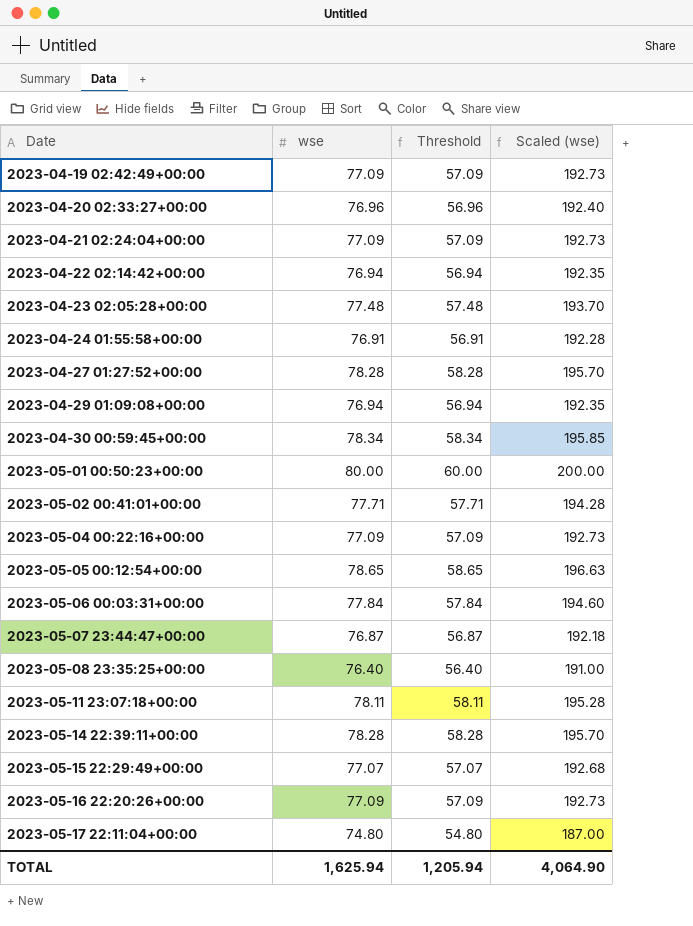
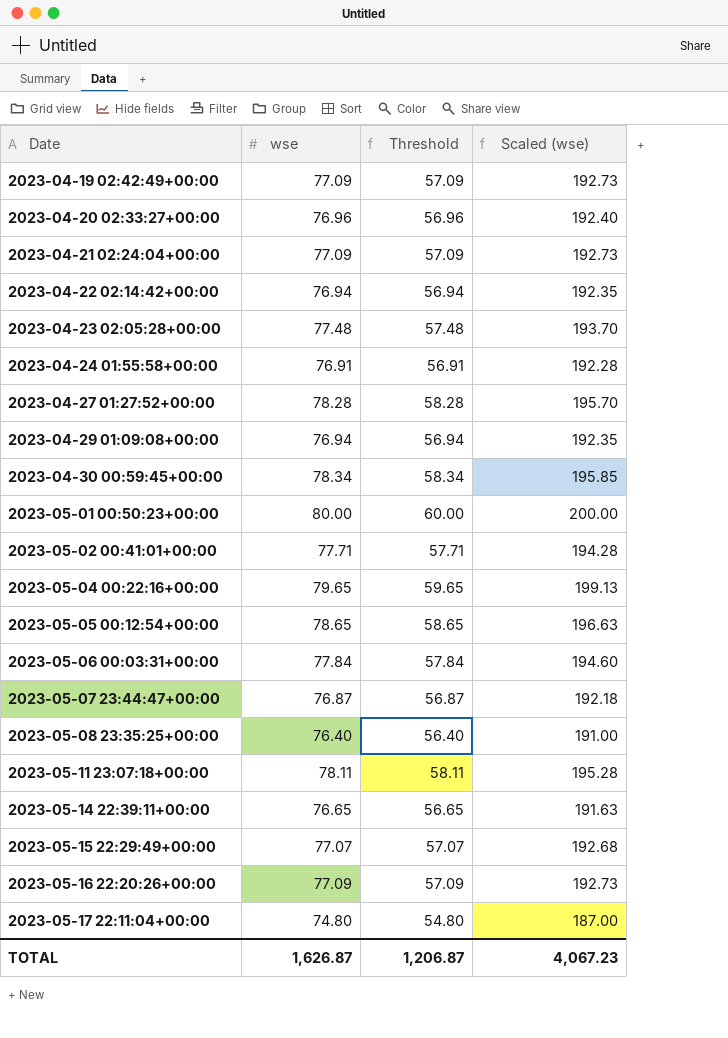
2023-05-04 00:22:16+00:00 | wse: 77.09 -> 79.65
2023-05-04 00:22:16+00:00 | Threshold: 57.09 -> 59.65
2023-05-04 00:22:16+00:00 | Scaled (wse): 192.73 -> 199.13
2023-05-14 22:39:11+00:00 | wse: 78.28 -> 76.65
2023-05-14 22:39:11+00:00 | Threshold: 58.28 -> 56.65
2023-05-14 22:39:11+00:00 | Scaled (wse): 195.70 -> 191.63
TOTAL | wse: 1,625.94 -> 1,626.87
TOTAL | Threshold: 1,205.94 -> 1,206.87
TOTAL | Scaled (wse): 4,064.90 -> 4,067.23

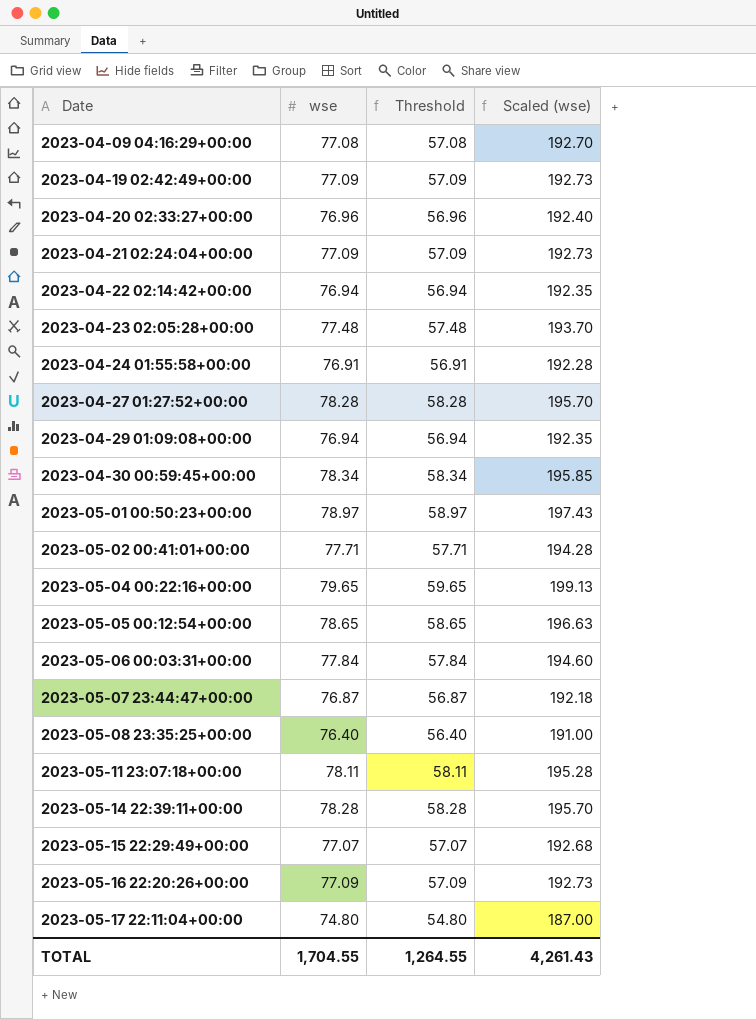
row 2023-04-09 04:16:29+00:00: none -> 77.08 | 57.08 | 192.70
2023-05-01 00:50:23+00:00 | wse: 80.00 -> 78.97
2023-05-01 00:50:23+00:00 | Threshold: 60.00 -> 58.97
2023-05-01 00:50:23+00:00 | Scaled (wse): 200.00 -> 197.43
2023-05-14 22:39:11+00:00 | wse: 76.65 -> 78.28
2023-05-14 22:39:11+00:00 | Threshold: 56.65 -> 58.28
2023-05-14 22:39:11+00:00 | Scaled (wse): 191.63 -> 195.70
TOTAL | wse: 1,626.87 -> 1,704.55
TOTAL | Threshold: 1,206.87 -> 1,264.55
TOTAL | Scaled (wse): 4,067.23 -> 4,261.43

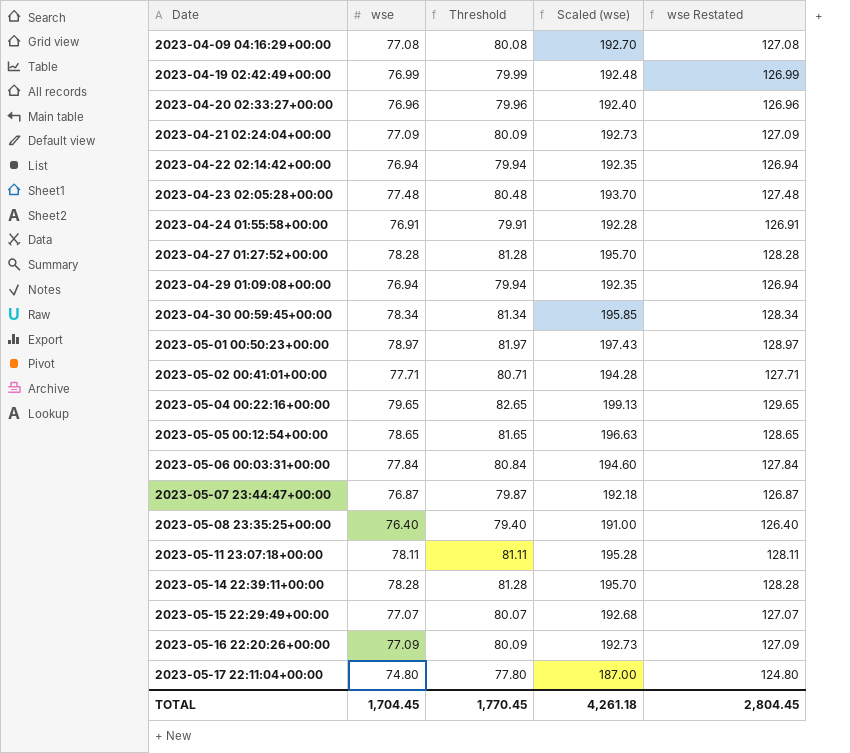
column Threshold | formula: [wse] - 20 -> [wse] + 3
column wse Restated | formula: none -> [wse] + 50
2023-04-19 02:42:49+00:00 | wse: 77.09 -> 76.99
2023-04-19 02:42:49+00:00 | Scaled (wse): 192.73 -> 192.48
TOTAL | wse: 1,704.55 -> 1,704.45
TOTAL | Threshold: 1,264.55 -> 1,770.45
TOTAL | Scaled (wse): 4,261.43 -> 4,261.18

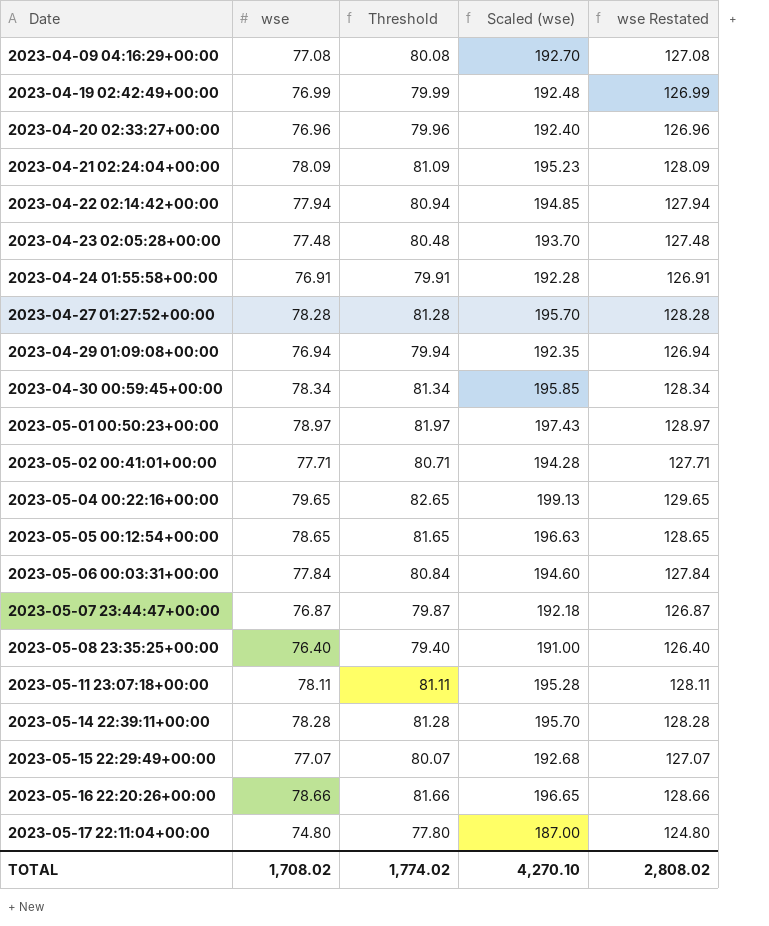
2023-04-21 02:24:04+00:00 | wse: 77.09 -> 78.09
2023-04-21 02:24:04+00:00 | Threshold: 80.09 -> 81.09
2023-04-21 02:24:04+00:00 | Scaled (wse): 192.73 -> 195.23
2023-04-21 02:24:04+00:00 | wse Restated: 127.09 -> 128.09
2023-04-22 02:14:42+00:00 | wse: 76.94 -> 77.94
2023-04-22 02:14:42+00:00 | Threshold: 79.94 -> 80.94
2023-04-22 02:14:42+00:00 | Scaled (wse): 192.35 -> 194.85
2023-04-22 02:14:42+00:00 | wse Restated: 126.94 -> 127.94
2023-05-16 22:20:26+00:00 | wse: 77.09 -> 78.66
2023-05-16 22:20:26+00:00 | Threshold: 80.09 -> 81.66
2023-05-16 22:20:26+00:00 | Scaled (wse): 192.73 -> 196.65
2023-05-16 22:20:26+00:00 | wse Restated: 127.09 -> 128.66
TOTAL | wse: 1,704.45 -> 1,708.02
TOTAL | Threshold: 1,770.45 -> 1,774.02
TOTAL | Scaled (wse): 4,261.18 -> 4,270.10
TOTAL | wse Restated: 2,804.45 -> 2,808.02

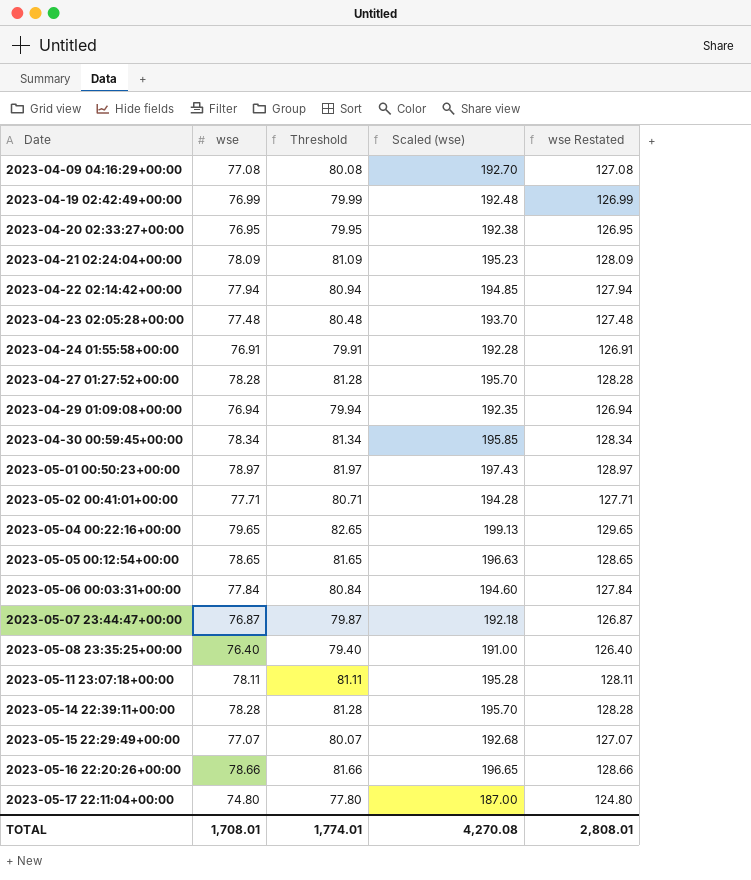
2023-04-20 02:33:27+00:00 | wse: 76.96 -> 76.95
2023-04-20 02:33:27+00:00 | Threshold: 79.96 -> 79.95
2023-04-20 02:33:27+00:00 | Scaled (wse): 192.40 -> 192.38
2023-04-20 02:33:27+00:00 | wse Restated: 126.96 -> 126.95
TOTAL | wse: 1,708.02 -> 1,708.01
TOTAL | Threshold: 1,774.02 -> 1,774.01
TOTAL | Scaled (wse): 4,270.10 -> 4,270.08
TOTAL | wse Restated: 2,808.02 -> 2,808.01

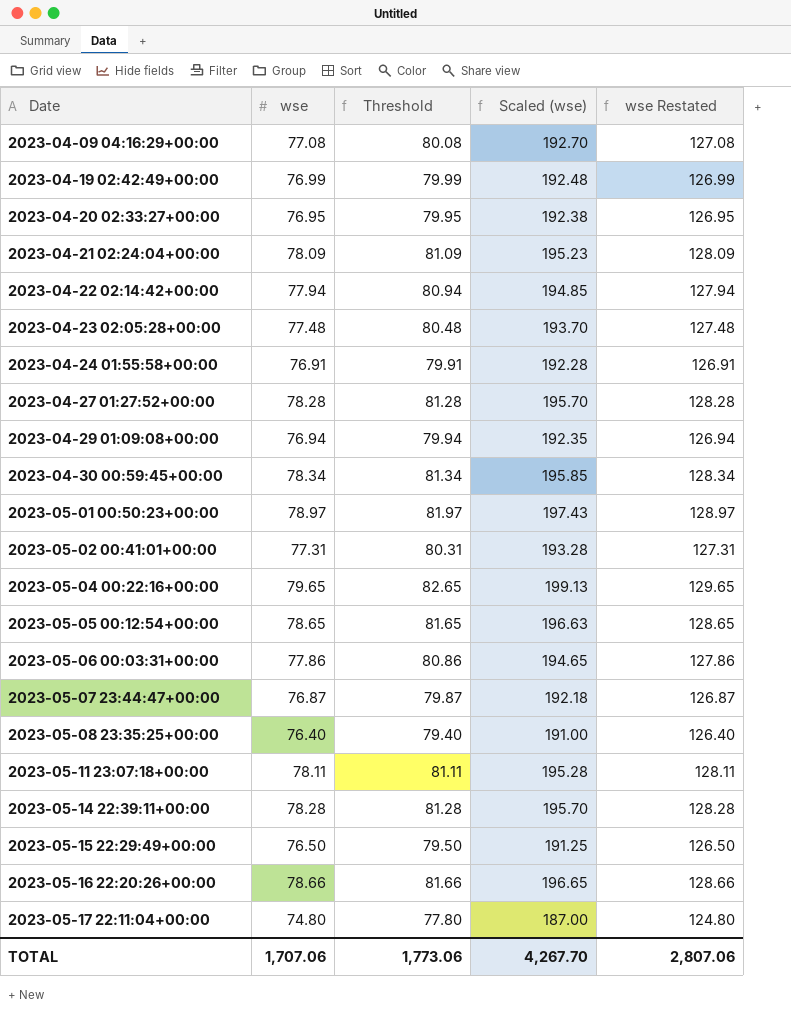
2023-05-02 00:41:01+00:00 | wse: 77.71 -> 77.31
2023-05-02 00:41:01+00:00 | Threshold: 80.71 -> 80.31
2023-05-02 00:41:01+00:00 | Scaled (wse): 194.28 -> 193.28
2023-05-02 00:41:01+00:00 | wse Restated: 127.71 -> 127.31
2023-05-06 00:03:31+00:00 | wse: 77.84 -> 77.86
2023-05-06 00:03:31+00:00 | Threshold: 80.84 -> 80.86
2023-05-06 00:03:31+00:00 | Scaled (wse): 194.60 -> 194.65
2023-05-06 00:03:31+00:00 | wse Restated: 127.84 -> 127.86
2023-05-15 22:29:49+00:00 | wse: 77.07 -> 76.50
2023-05-15 22:29:49+00:00 | Threshold: 80.07 -> 79.50
2023-05-15 22:29:49+00:00 | Scaled (wse): 192.68 -> 191.25
2023-05-15 22:29:49+00:00 | wse Restated: 127.07 -> 126.50
TOTAL | wse: 1,708.01 -> 1,707.06
TOTAL | Threshold: 1,774.01 -> 1,773.06
TOTAL | Scaled (wse): 4,270.08 -> 4,267.70
TOTAL | wse Restated: 2,808.01 -> 2,807.06

